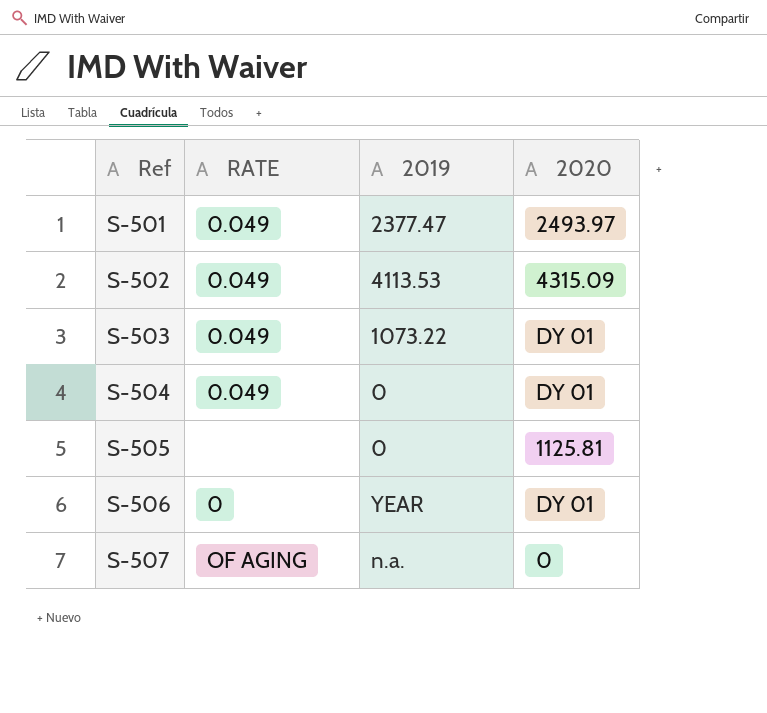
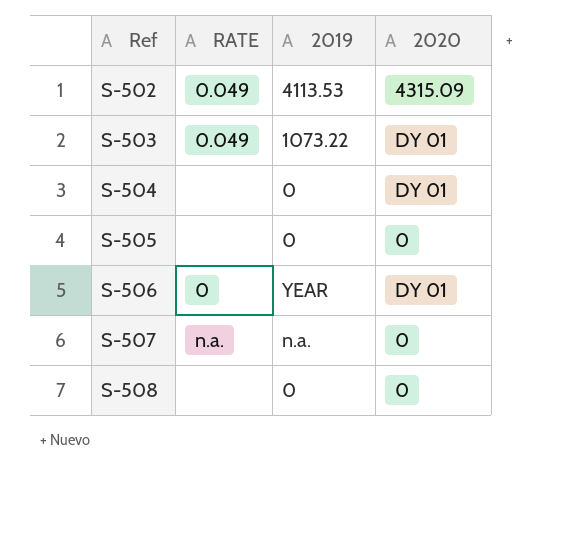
row S-501: 0.049 | 2377.47 | 2493.97 -> none
S-504 | RATE: 0.049 -> none
S-505 | 2020: 1125.81 -> 0
S-507 | RATE: OF AGING -> n.a.
row S-508: none -> none | 0 | 0

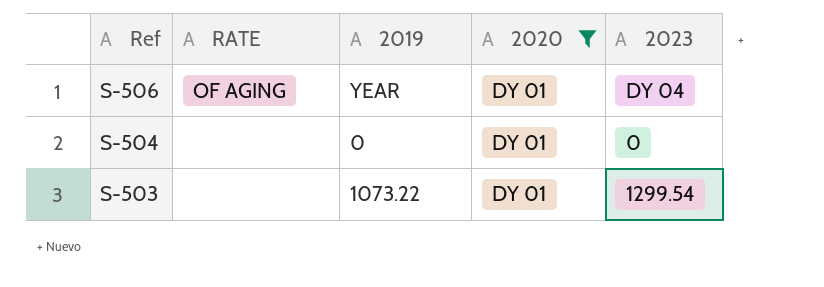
filter: none -> 2020 = DY 01
row order: Ref ascending -> Ref descending
column 2023 | position: none -> 5
S-506 | RATE: 0 -> OF AGING
S-503 | RATE: 0.049 -> none

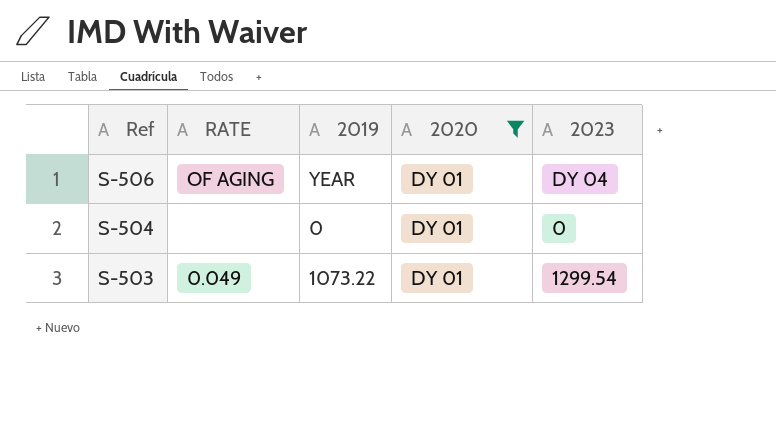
S-503 | RATE: none -> 0.049

